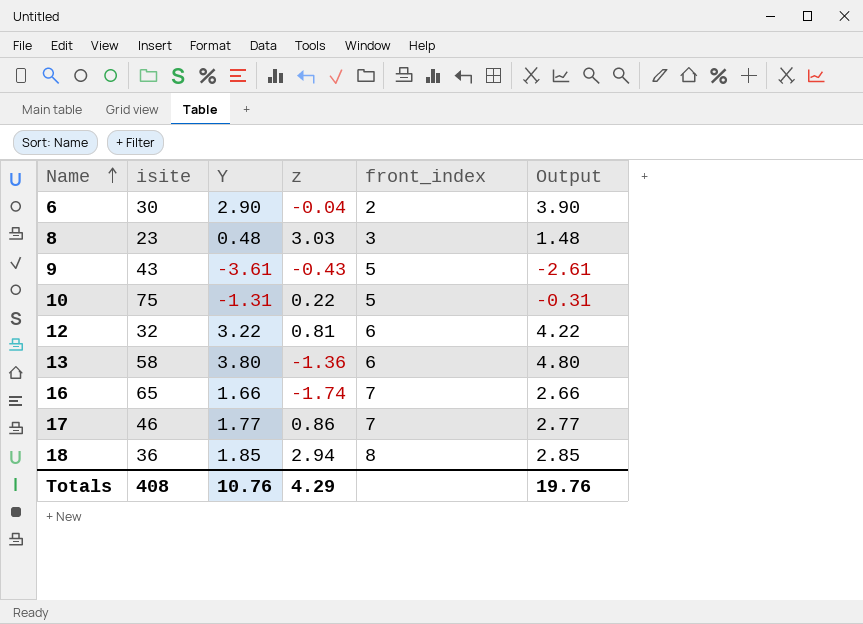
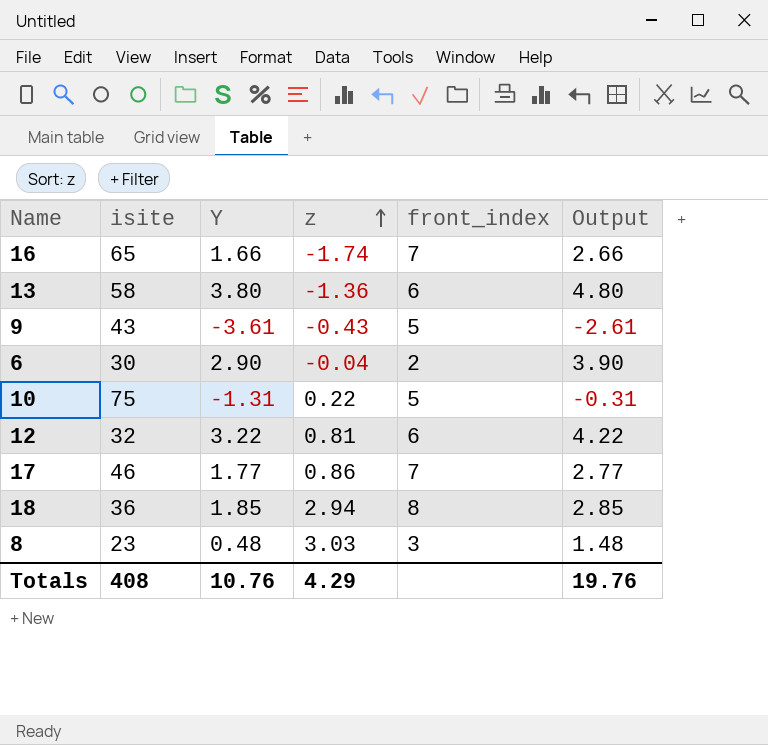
row order: Name ascending -> z ascending

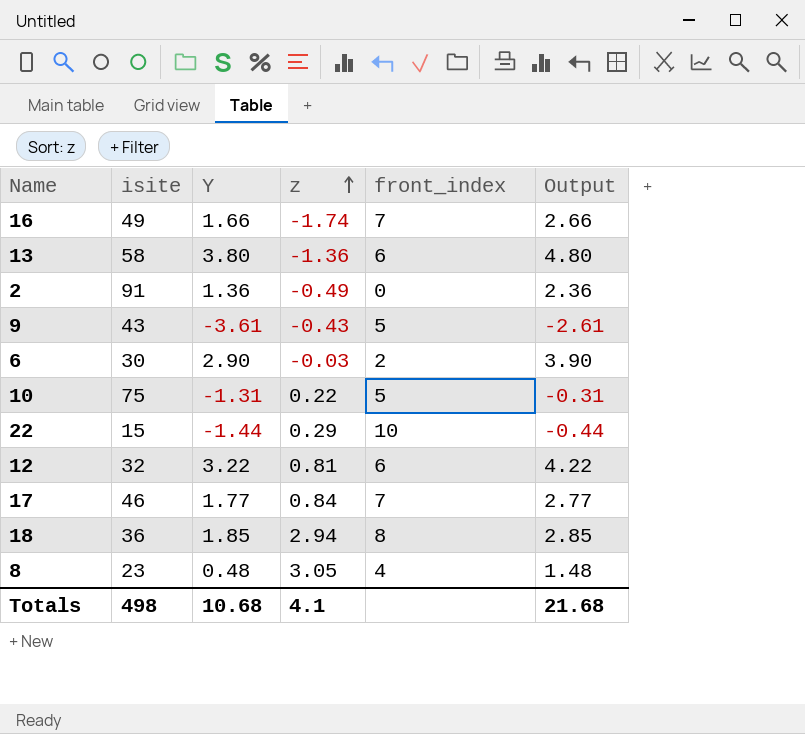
16 | isite: 65 -> 49
row 2: none -> 91 | 1.36 | -0.49 | 0 | 2.36
6 | z: -0.04 -> -0.03
row 22: none -> 15 | -1.44 | 0.29 | 10 | -0.44
17 | z: 0.86 -> 0.84
8 | z: 3.03 -> 3.05
8 | front_index: 3 -> 4
Totals | isite: 408 -> 498
Totals | Y: 10.76 -> 10.68
Totals | z: 4.29 -> 4.1
Totals | Output: 19.76 -> 21.68

